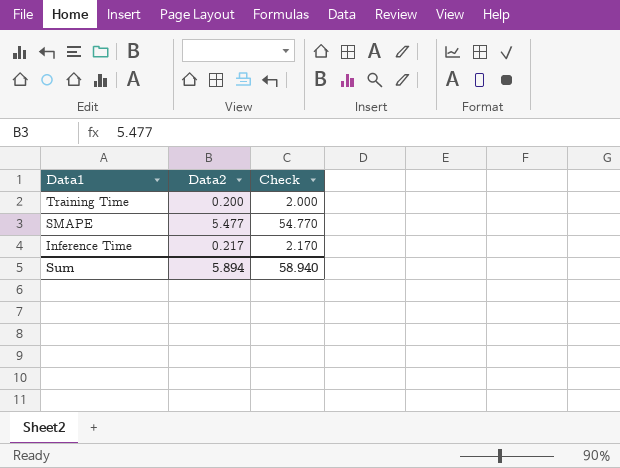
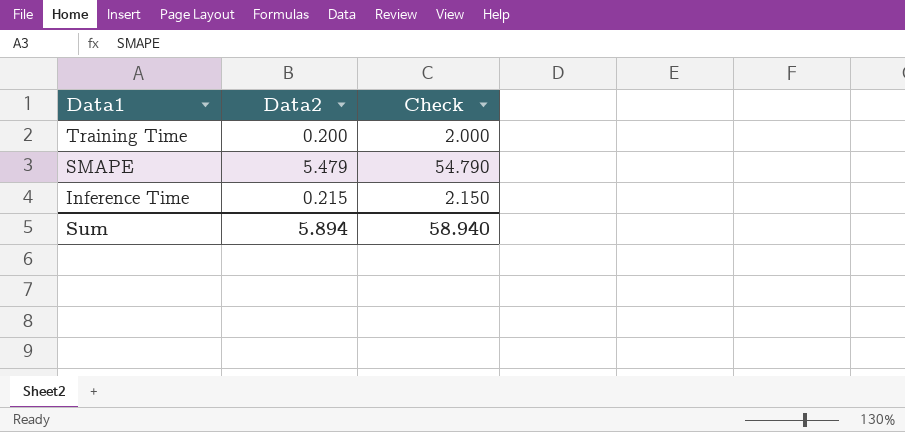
SMAPE | Data2: 5.477 -> 5.479
SMAPE | Check: 54.770 -> 54.790
Inference Time | Data2: 0.217 -> 0.215
Inference Time | Check: 2.170 -> 2.150

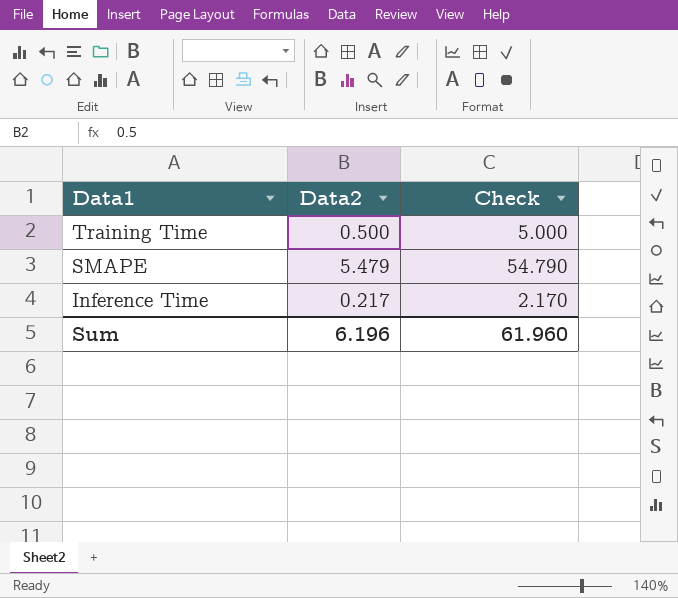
Training Time | Data2: 0.200 -> 0.500
Training Time | Check: 2.000 -> 5.000
Inference Time | Data2: 0.215 -> 0.217
Inference Time | Check: 2.150 -> 2.170
Sum | Data2: 5.894 -> 6.196
Sum | Check: 58.940 -> 61.960

